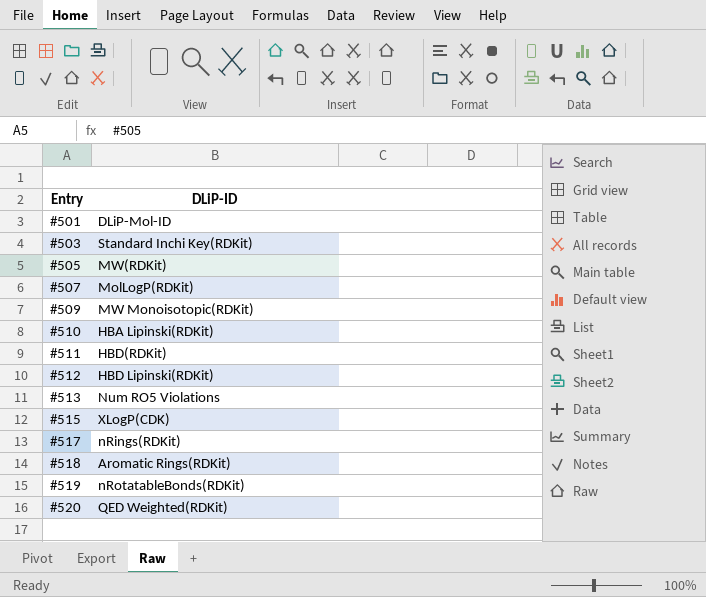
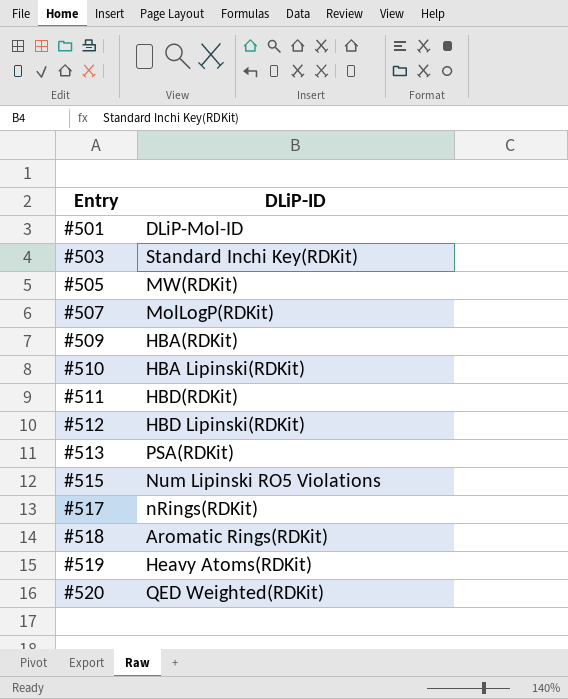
#509 | DLiP-ID: MW Monoisotopic(RDKit) -> HBA(RDKit)
#513 | DLiP-ID: Num RO5 Violations -> PSA(RDKit)
#515 | DLiP-ID: XLogP(CDK) -> Num Lipinski RO5 Violations
#519 | DLiP-ID: nRotatableBonds(RDKit) -> Heavy Atoms(RDKit)

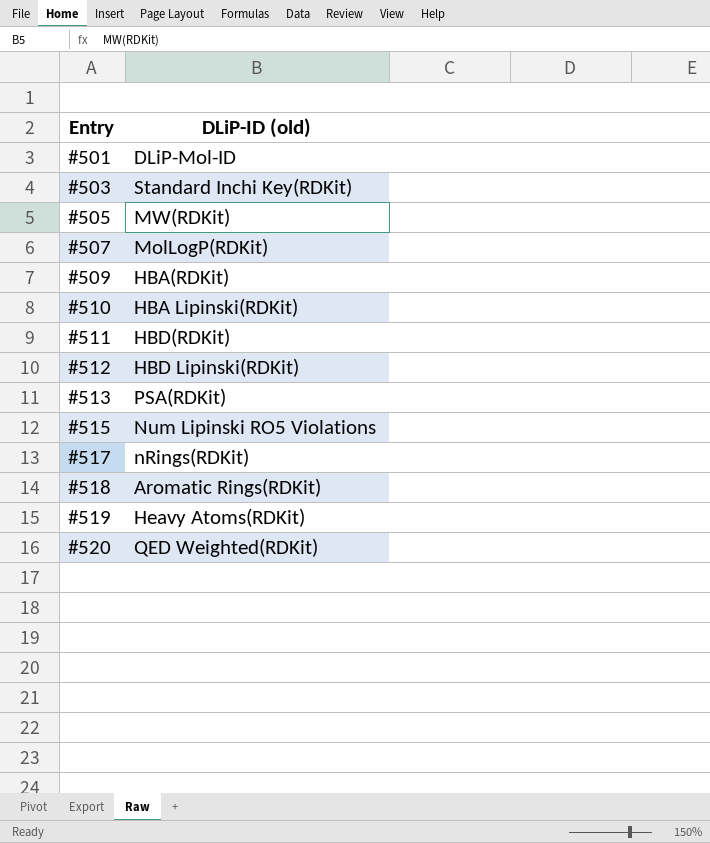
column name: DLiP-ID -> DLiP-ID (old)

